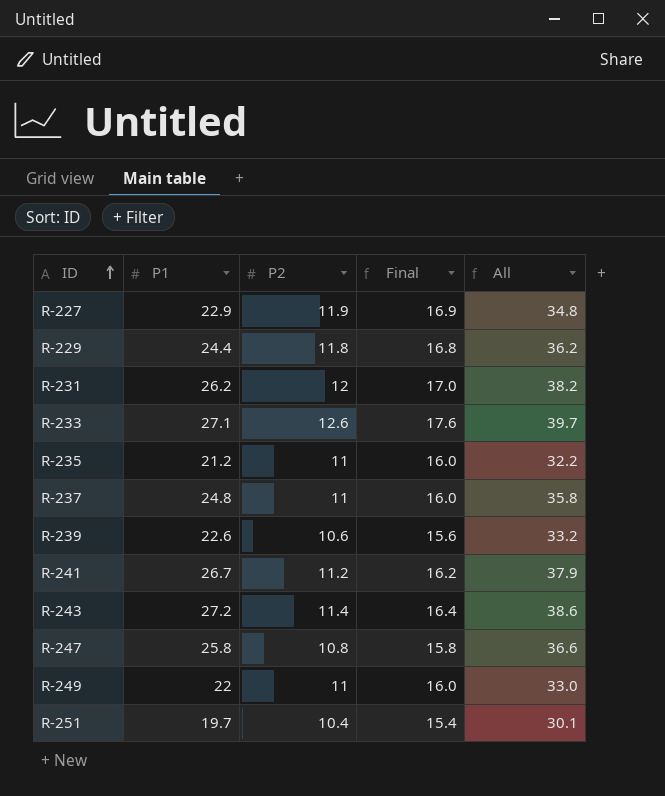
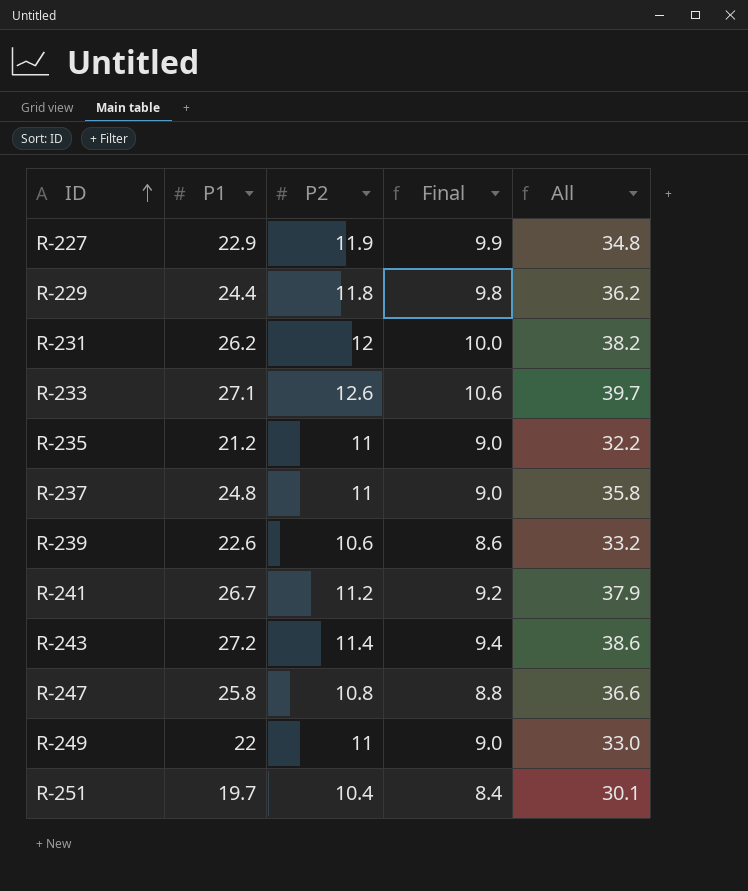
column Final | formula: [P2] + 5 -> [P2] - 2

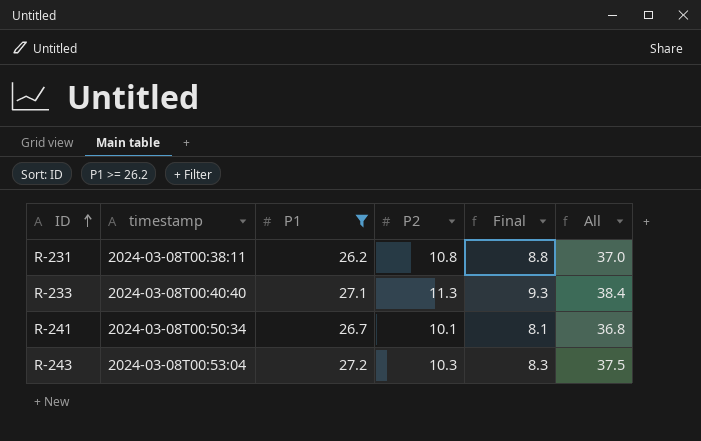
filter: none -> P1 >= 26.2
column timestamp | position: none -> 2
R-231 | P2: 12 -> 10.8
R-231 | Final: 10.0 -> 8.8
R-231 | All: 38.2 -> 37.0
R-233 | P2: 12.6 -> 11.3
R-233 | Final: 10.6 -> 9.3
R-233 | All: 39.7 -> 38.4
R-241 | P2: 11.2 -> 10.1
R-241 | Final: 9.2 -> 8.1
R-241 | All: 37.9 -> 36.8
R-243 | P2: 11.4 -> 10.3
R-243 | Final: 9.4 -> 8.3
R-243 | All: 38.6 -> 37.5

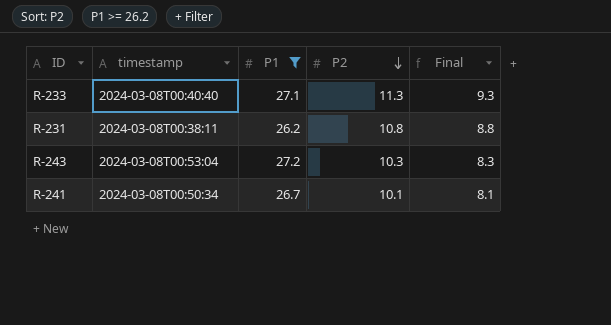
row order: ID ascending -> P2 descending
column All | formula: [P1] + [P2] -> none

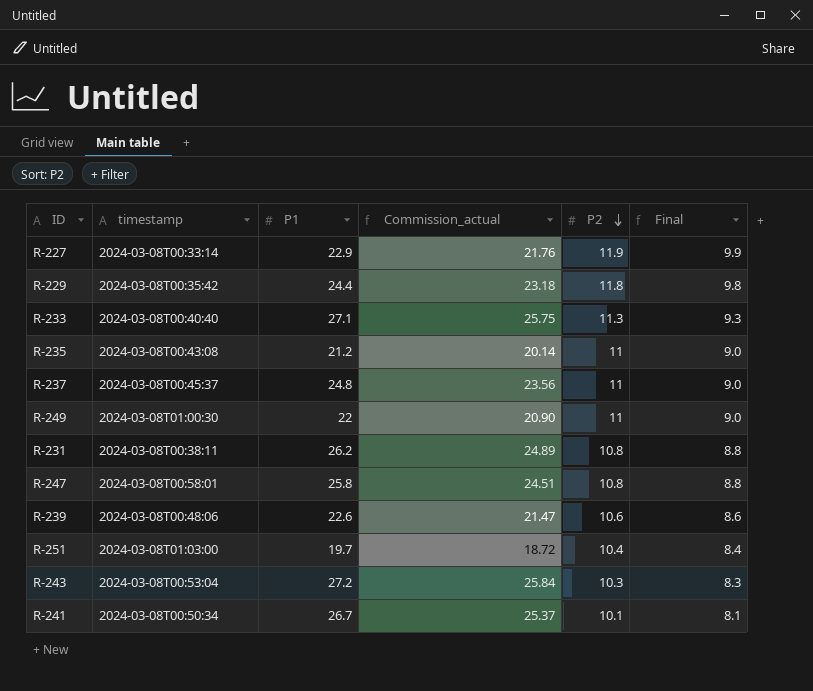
filter: P1 >= 26.2 -> none
column Commission_actual | formula: none -> [P1] * 0.95

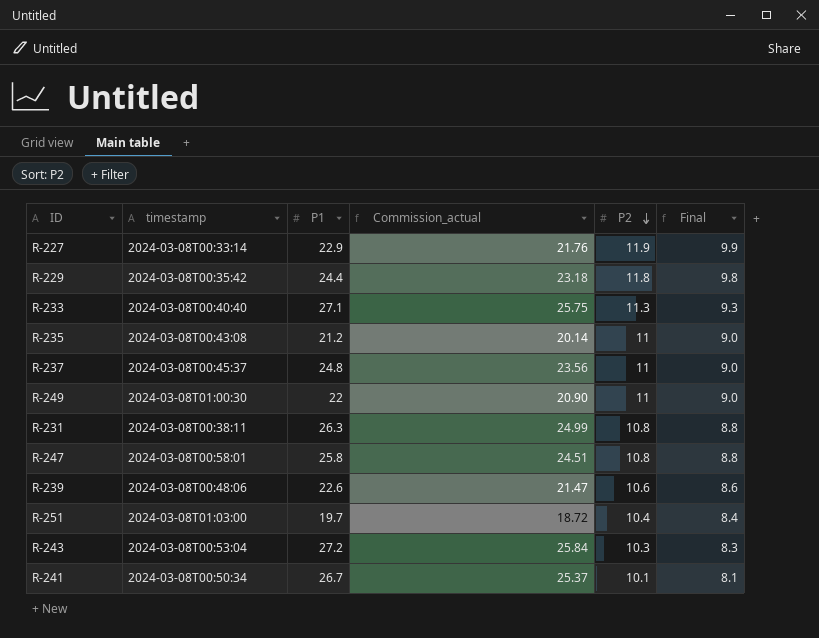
R-231 | P1: 26.2 -> 26.3
R-231 | Commission_actual: 24.89 -> 24.99

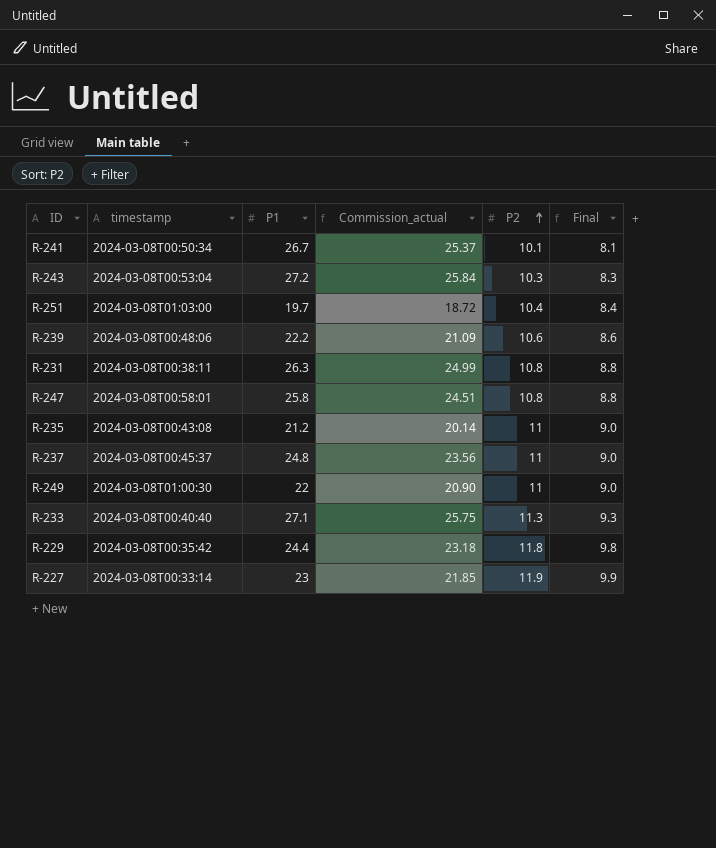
row order: P2 descending -> P2 ascending
R-239 | P1: 22.6 -> 22.2
R-239 | Commission_actual: 21.47 -> 21.09
R-227 | P1: 22.9 -> 23
R-227 | Commission_actual: 21.76 -> 21.85

